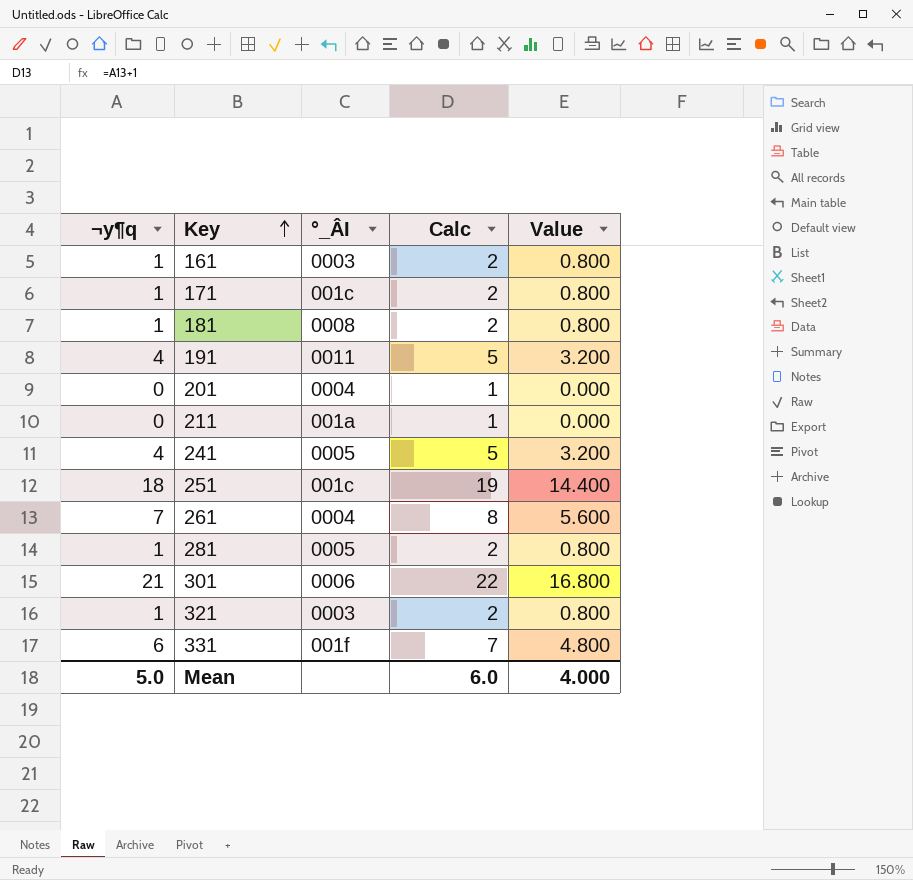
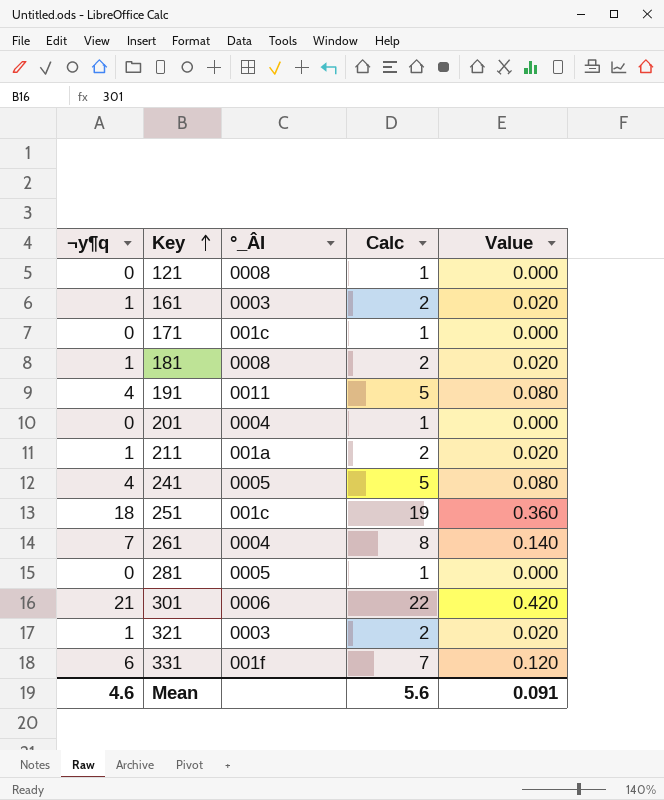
column Value | formula: [¬y¶q] * 0.8 -> [¬y¶q] * 0.02
row 121: none -> 0 | 0008 | 1 | 0.000
171 | ¬y¶q: 1 -> 0
171 | Calc: 2 -> 1
211 | ¬y¶q: 0 -> 1
211 | Calc: 1 -> 2
281 | ¬y¶q: 1 -> 0
281 | Calc: 2 -> 1
Mean | ¬y¶q: 5.0 -> 4.6
Mean | Calc: 6.0 -> 5.6
Mean | Value: 4.000 -> 0.091

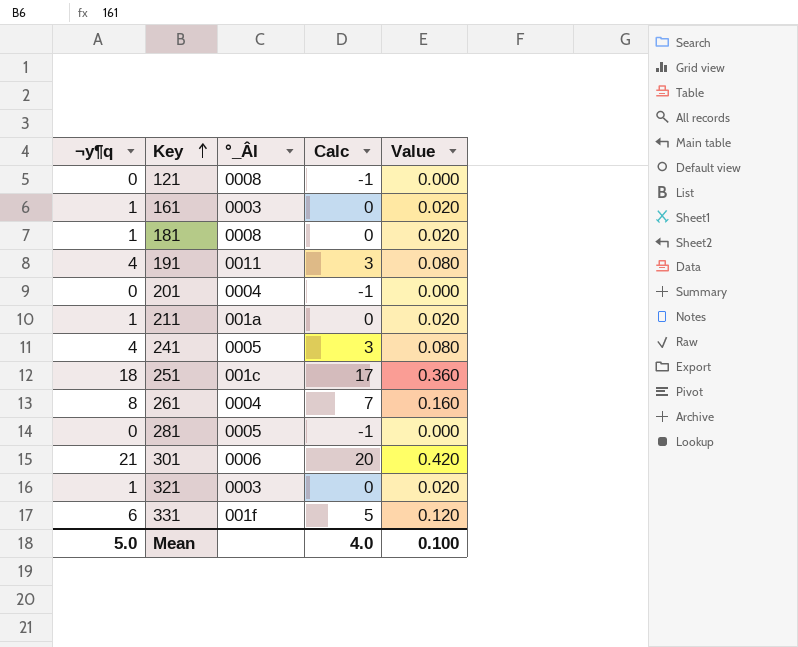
column Calc | formula: [¬y¶q] + 1 -> [¬y¶q] - 1
row 171: 0 | 001c | 1 | 0.000 -> none
261 | ¬y¶q: 7 -> 8
261 | Value: 0.140 -> 0.160
Mean | ¬y¶q: 4.6 -> 5.0
Mean | Calc: 5.6 -> 4.0
Mean | Value: 0.091 -> 0.100

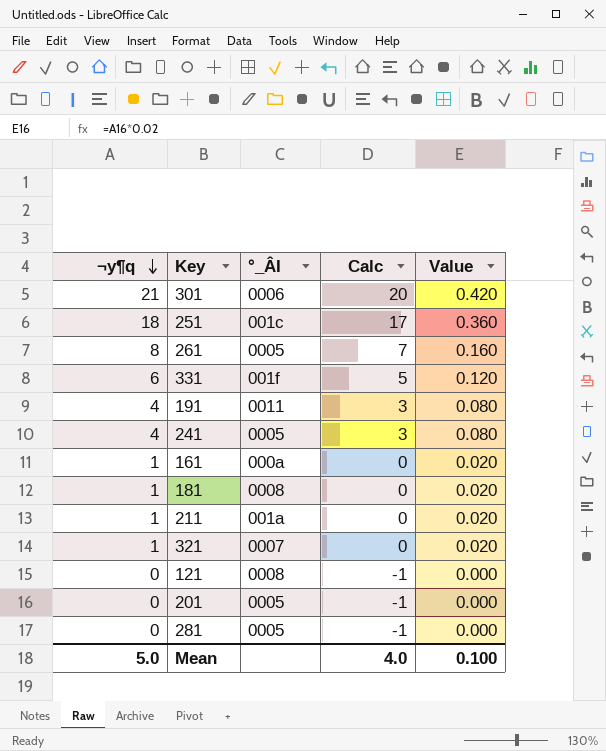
row order: Key ascending -> ¬y¶q descending
261 | °_ÂI: 0004 -> 0005
161 | °_ÂI: 0003 -> 000a
321 | °_ÂI: 0003 -> 0007
201 | °_ÂI: 0004 -> 0005

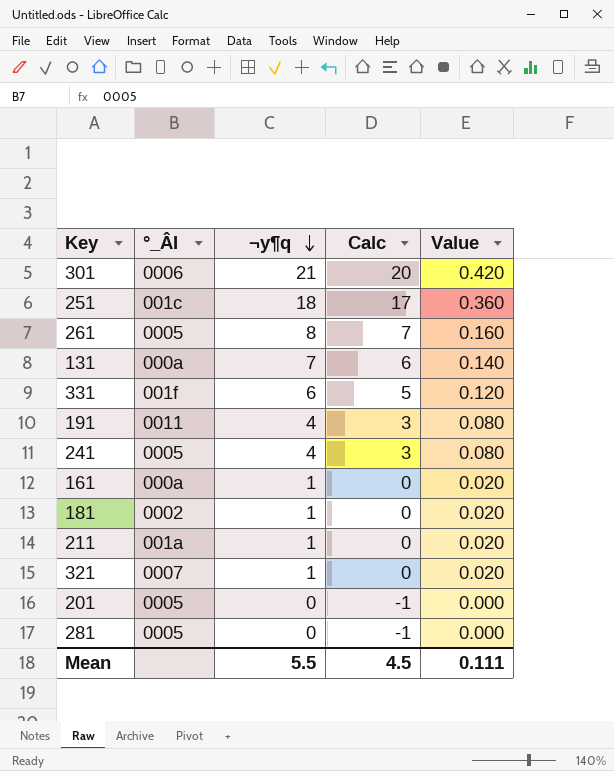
column ¬y¶q | position: 1 -> 3
row 121: 0 | 0008 | -1 | 0.000 -> none
row 131: none -> 000a | 7 | 6 | 0.140
181 | °_ÂI: 0008 -> 0002
Mean | ¬y¶q: 5.0 -> 5.5
Mean | Calc: 4.0 -> 4.5
Mean | Value: 0.100 -> 0.111

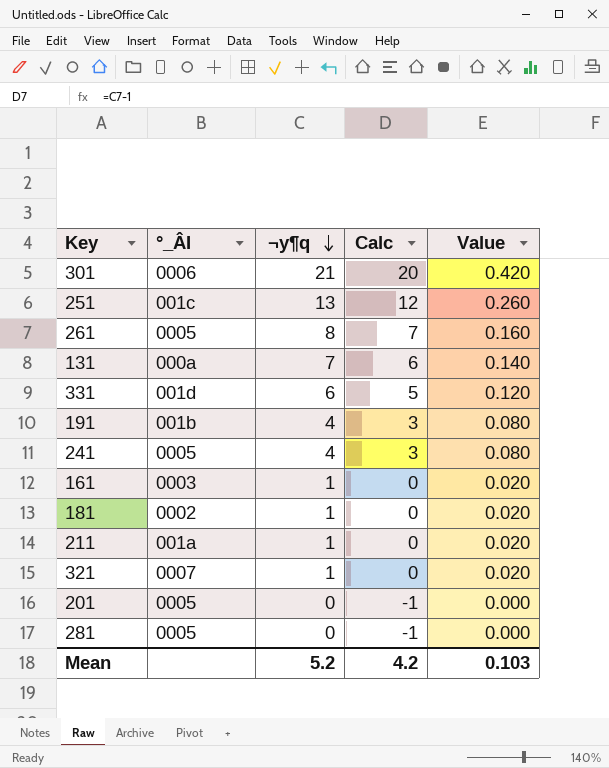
251 | ¬y¶q: 18 -> 13
251 | Calc: 17 -> 12
251 | Value: 0.360 -> 0.260
331 | °_ÂI: 001f -> 001d
191 | °_ÂI: 0011 -> 001b
161 | °_ÂI: 000a -> 0003
Mean | ¬y¶q: 5.5 -> 5.2
Mean | Calc: 4.5 -> 4.2
Mean | Value: 0.111 -> 0.103

